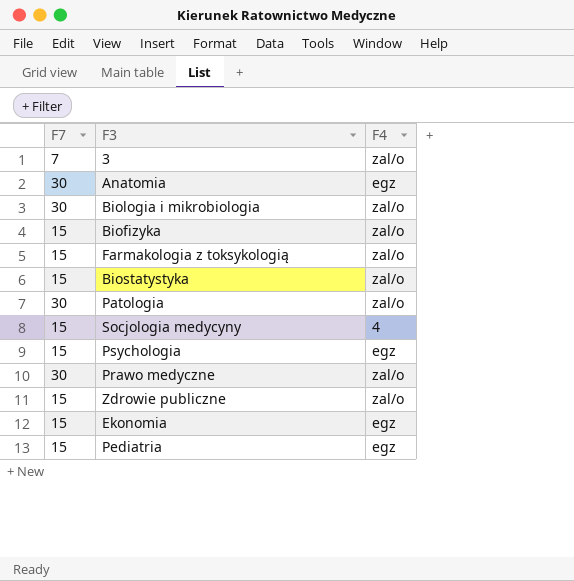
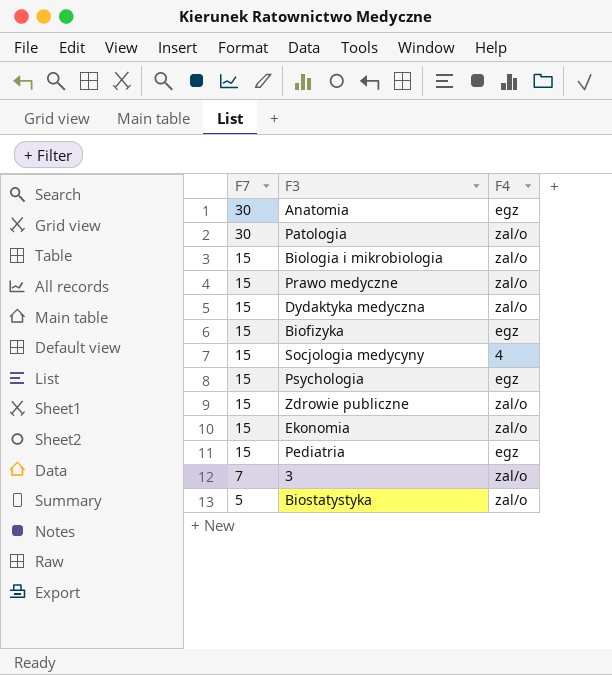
row order: none -> F7 descending
row Farmakologia z toksykologią: 15 | zal/o -> none
Biologia i mikrobiologia | F7: 30 -> 15
Prawo medyczne | F7: 30 -> 15
row Dydaktyka medyczna: none -> 15 | zal/o
Biofizyka | F4: zal/o -> egz
Ekonomia | F4: egz -> zal/o
Biostatystyka | F7: 15 -> 5

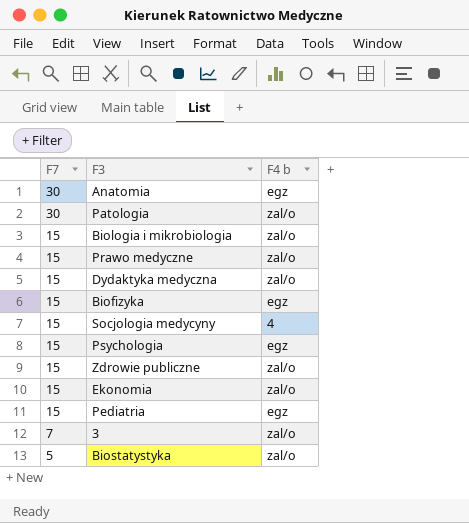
column name: F4 -> F4 b

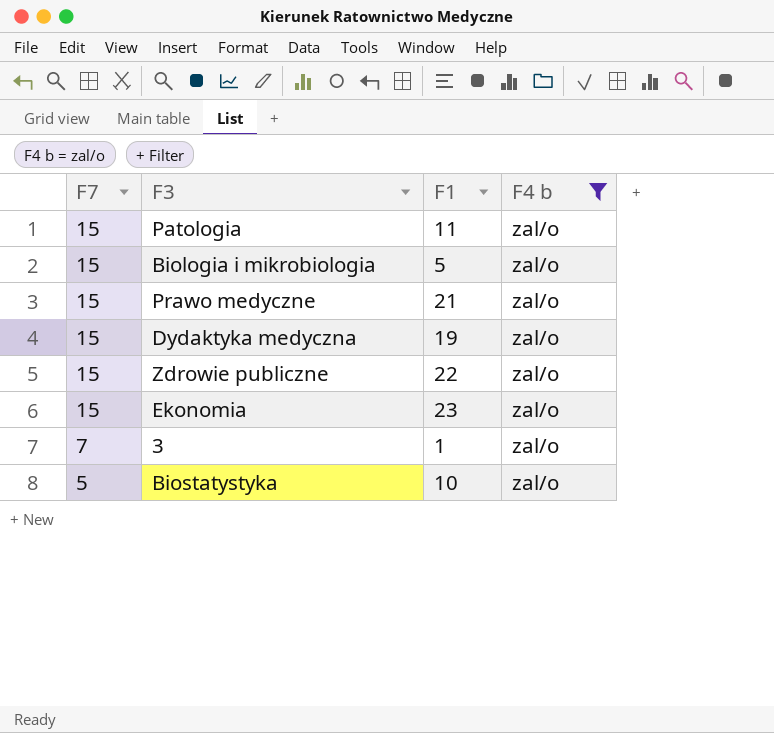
filter: none -> F4 b = zal/o
column F1 | position: none -> 3
Patologia | F7: 30 -> 15

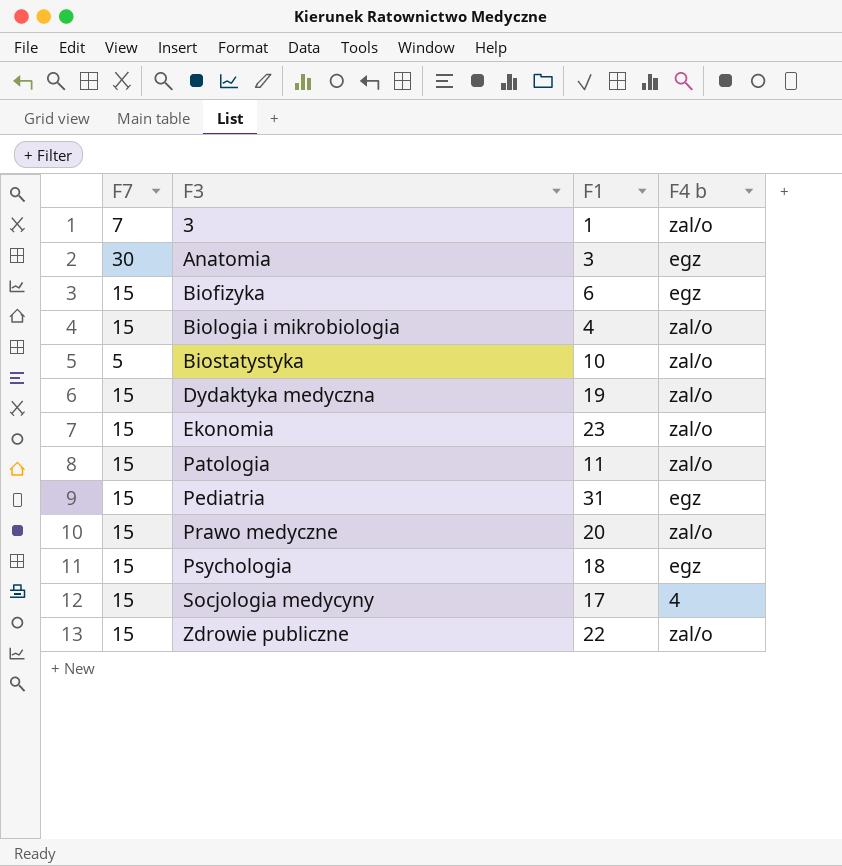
filter: F4 b = zal/o -> none
row order: F7 descending -> F3 ascending
Biologia i mikrobiologia | F1: 5 -> 4
Prawo medyczne | F1: 21 -> 20

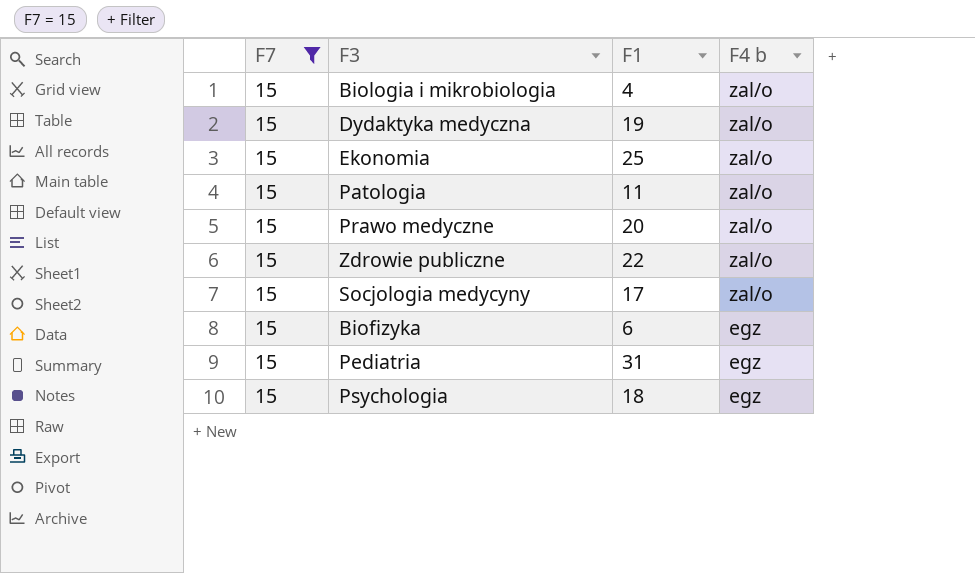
filter: none -> F7 = 15
row order: F3 ascending -> F4 b descending
Ekonomia | F1: 23 -> 25
Socjologia medycyny | F4 b: 4 -> zal/o

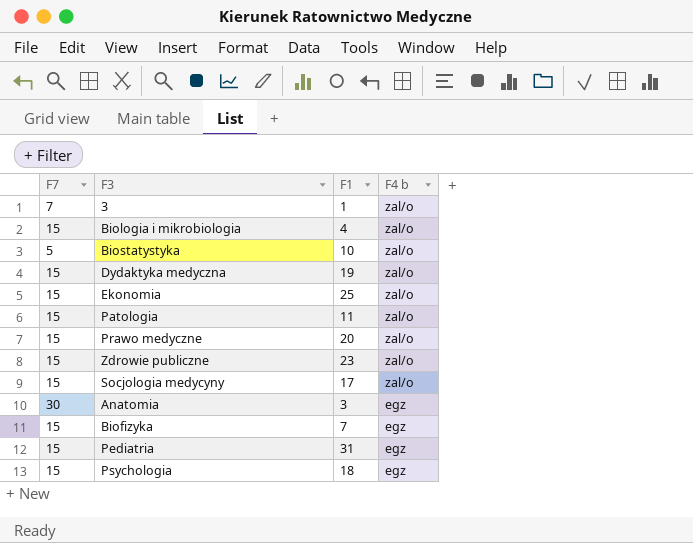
filter: F7 = 15 -> none
Zdrowie publiczne | F1: 22 -> 23
Biofizyka | F1: 6 -> 7

